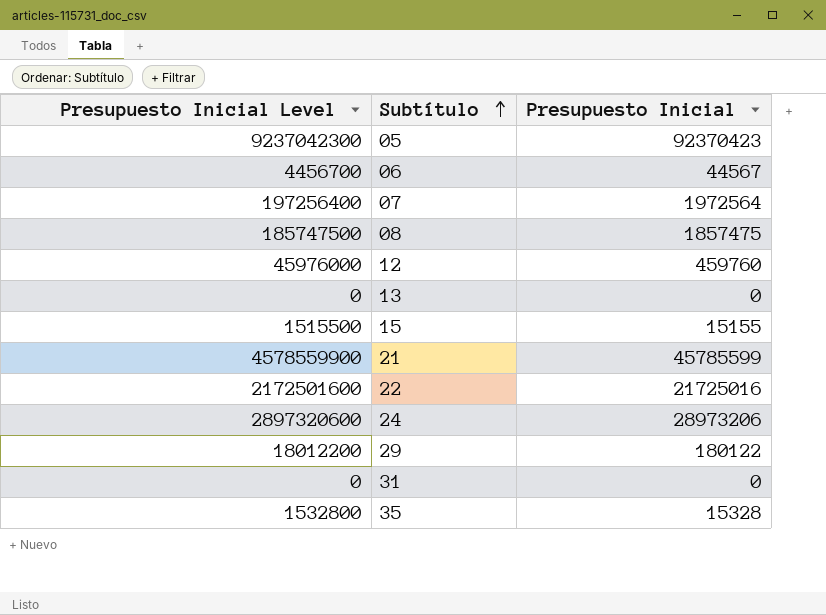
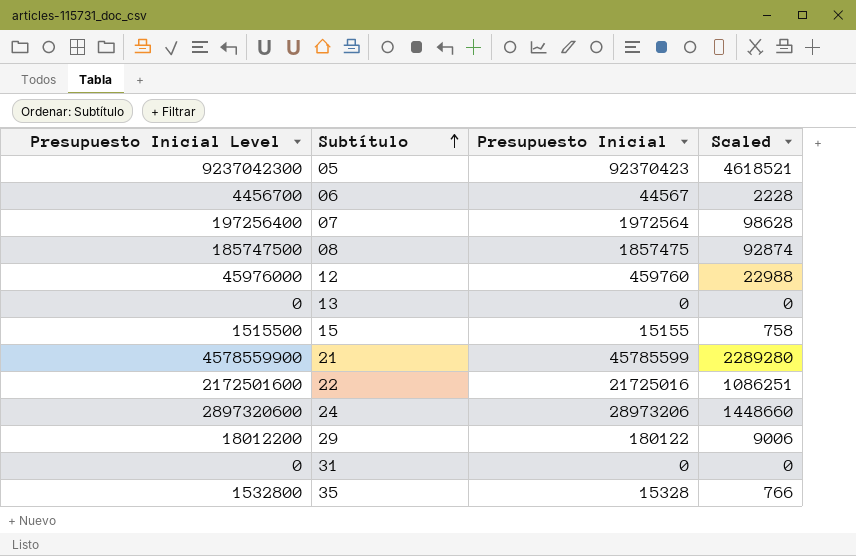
column Scaled | formula: none -> [Presupuesto Inicial] * 0.05

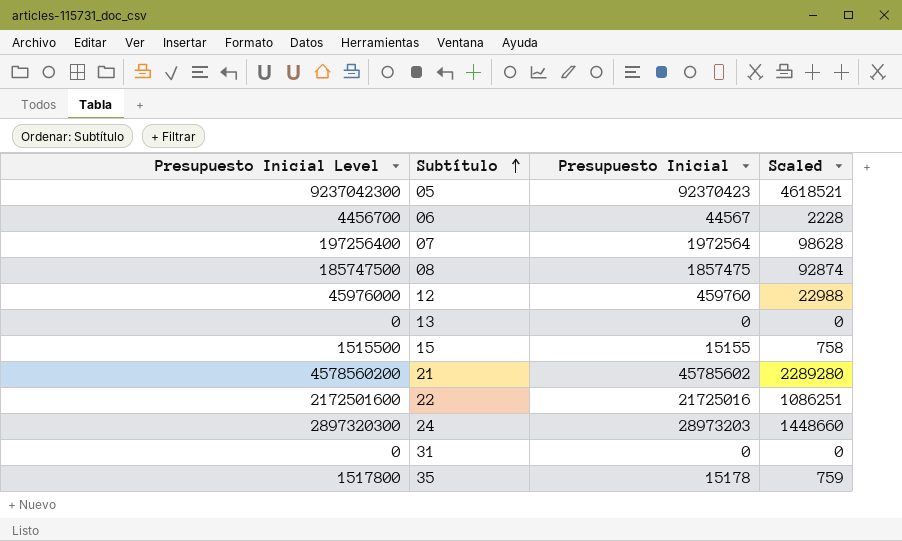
row 29: 18012200 | 180122 | 9006 -> none
21 | Presupuesto Inicial Level: 4578559900 -> 4578560200
21 | Presupuesto Inicial: 45785599 -> 45785602
24 | Presupuesto Inicial Level: 2897320600 -> 2897320300
24 | Presupuesto Inicial: 28973206 -> 28973203
35 | Presupuesto Inicial Level: 1532800 -> 1517800
35 | Presupuesto Inicial: 15328 -> 15178
35 | Scaled: 766 -> 759

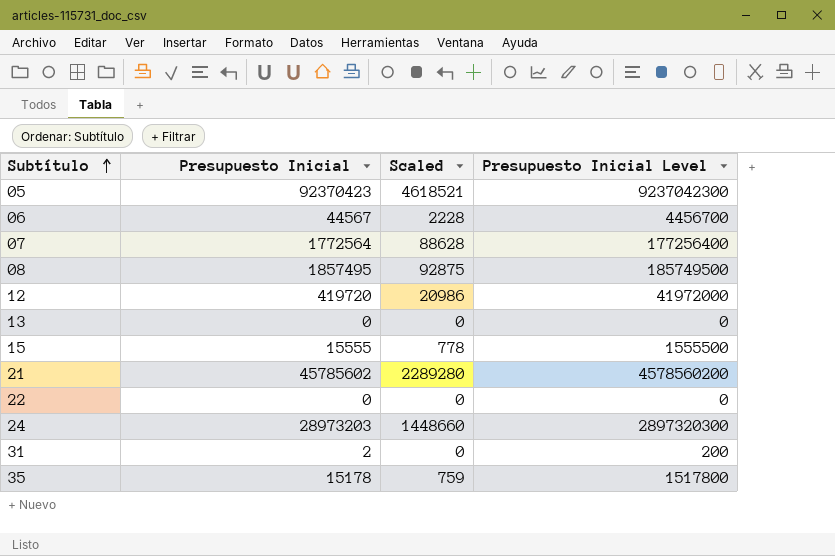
column Presupuesto Inicial Level | position: 1 -> 4
07 | Presupuesto Inicial: 1972564 -> 1772564
07 | Scaled: 98628 -> 88628
07 | Presupuesto Inicial Level: 197256400 -> 177256400
08 | Presupuesto Inicial: 1857475 -> 1857495
08 | Scaled: 92874 -> 92875
08 | Presupuesto Inicial Level: 185747500 -> 185749500
12 | Presupuesto Inicial: 459760 -> 419720
12 | Scaled: 22988 -> 20986
12 | Presupuesto Inicial Level: 45976000 -> 41972000
15 | Presupuesto Inicial: 15155 -> 15555
15 | Scaled: 758 -> 778
15 | Presupuesto Inicial Level: 1515500 -> 1555500
22 | Presupuesto Inicial: 21725016 -> 0
22 | Scaled: 1086251 -> 0
22 | Presupuesto Inicial Level: 2172501600 -> 0
31 | Presupuesto Inicial: 0 -> 2
31 | Presupuesto Inicial Level: 0 -> 200

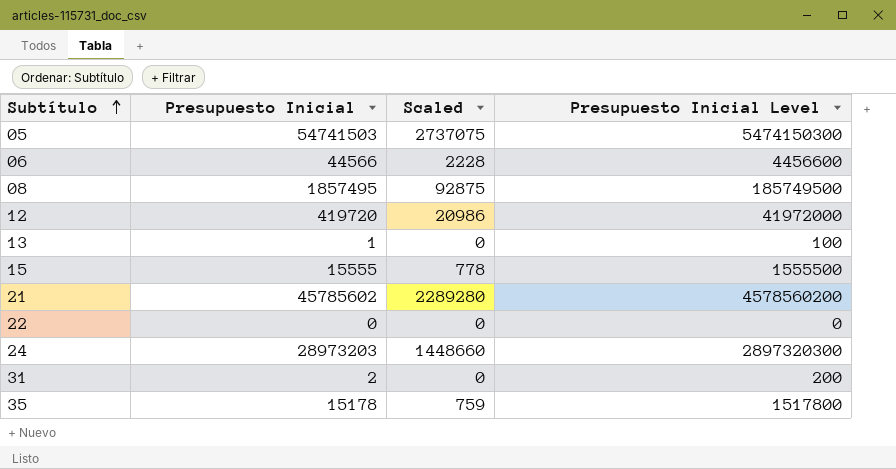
row 07: 1772564 | 88628 | 177256400 -> none
05 | Presupuesto Inicial: 92370423 -> 54741503
05 | Scaled: 4618521 -> 2737075
05 | Presupuesto Inicial Level: 9237042300 -> 5474150300
06 | Presupuesto Inicial: 44567 -> 44566
06 | Presupuesto Inicial Level: 4456700 -> 4456600
13 | Presupuesto Inicial: 0 -> 1
13 | Presupuesto Inicial Level: 0 -> 100

